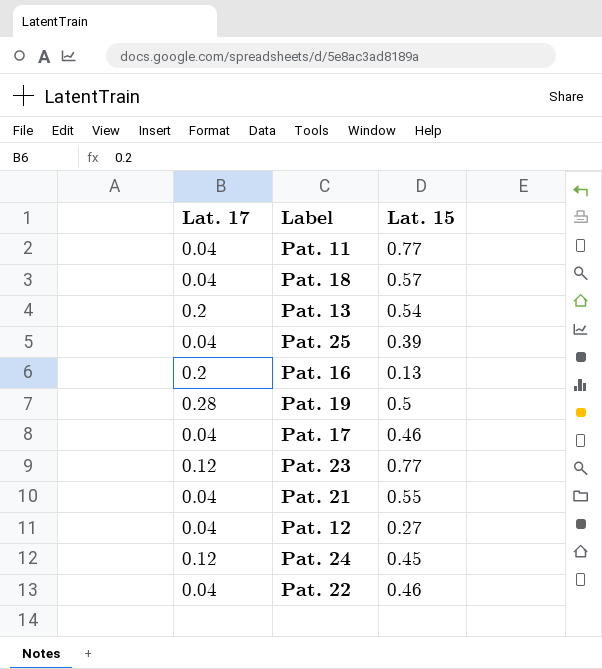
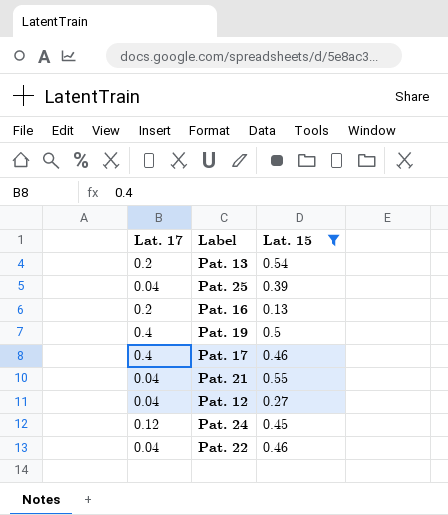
filter: none -> Lat. 15 <= 0.55
Pat. 19 | Lat. 17: 0.28 -> 0.4
Pat. 17 | Lat. 17: 0.04 -> 0.4

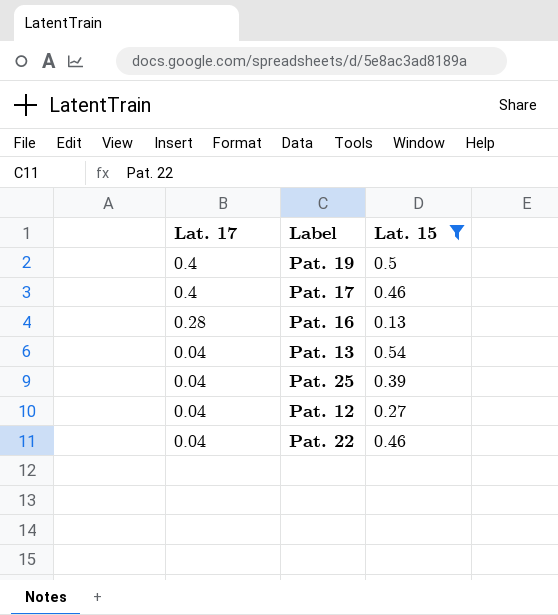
row order: none -> Lat. 17 descending
row Pat. 21: 0.04 | 0.55 -> none
row Pat. 24: 0.12 | 0.45 -> none
Pat. 16 | Lat. 17: 0.2 -> 0.28
Pat. 13 | Lat. 17: 0.2 -> 0.04

